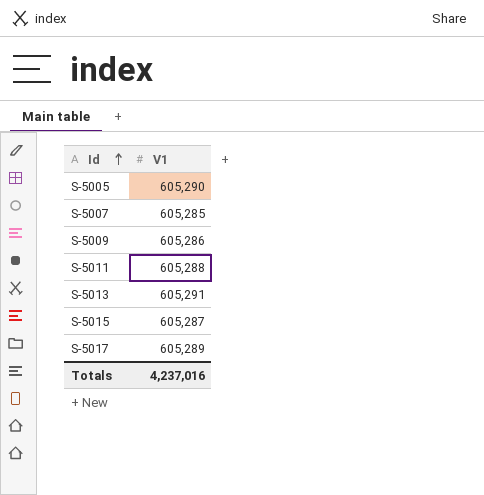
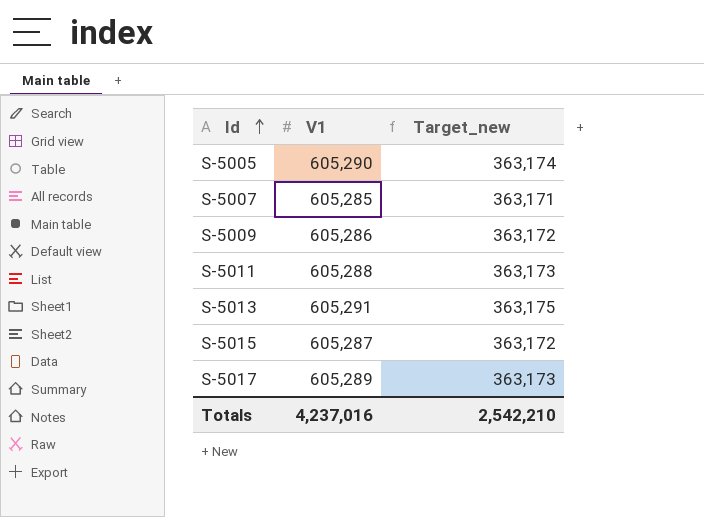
column Target_new | formula: none -> [V1] * 0.6

